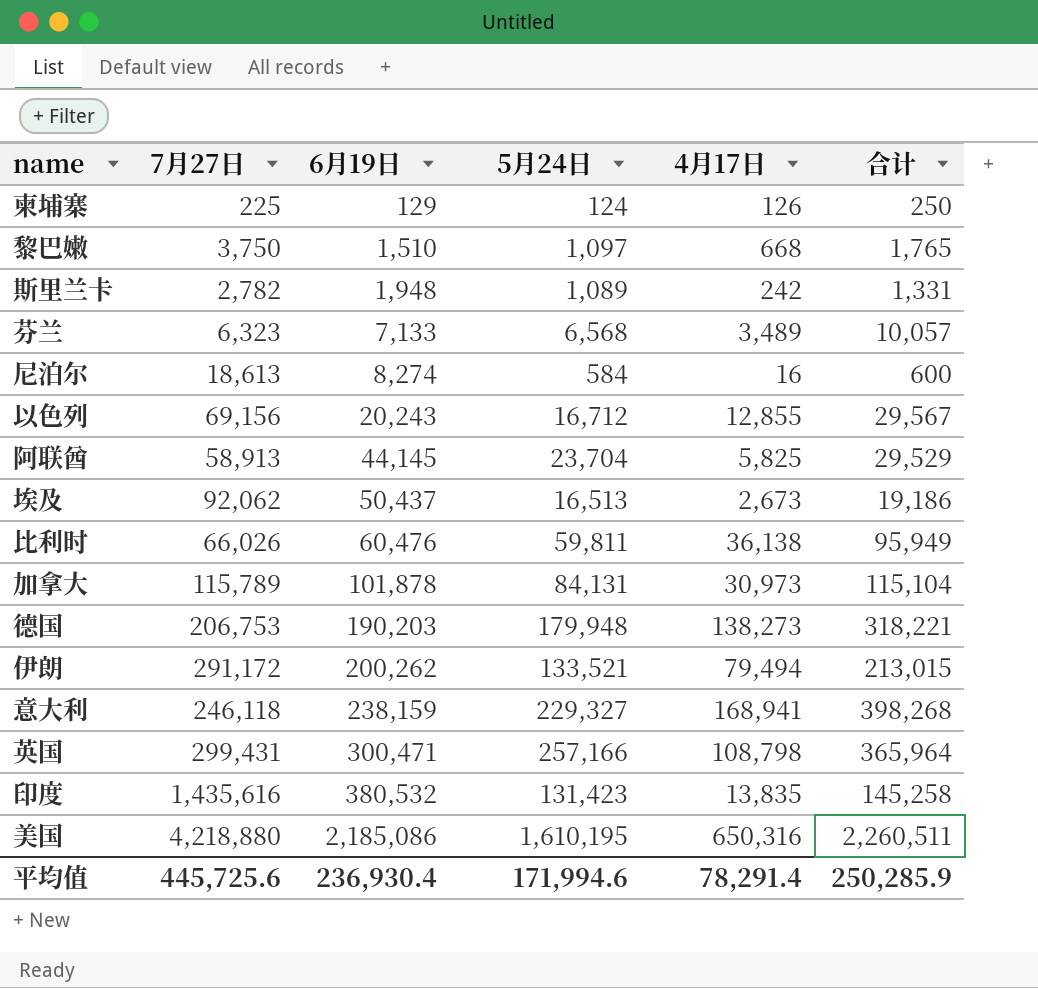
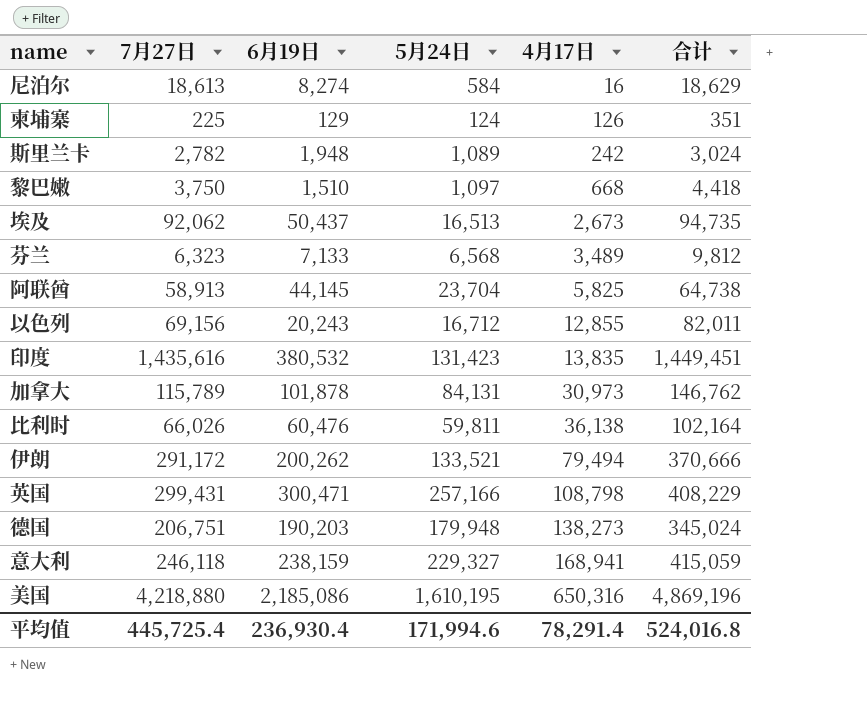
row order: 6月19日 ascending -> 4月17日 ascending
column 合计 | formula: [5月24日] + [4月17日] -> [7月27日] + [4月17日]
德国 | 7月27日: 206,753 -> 206,751
平均值 | 7月27日: 445,725.6 -> 445,725.4
平均值 | 合计: 250,285.9 -> 524,016.8

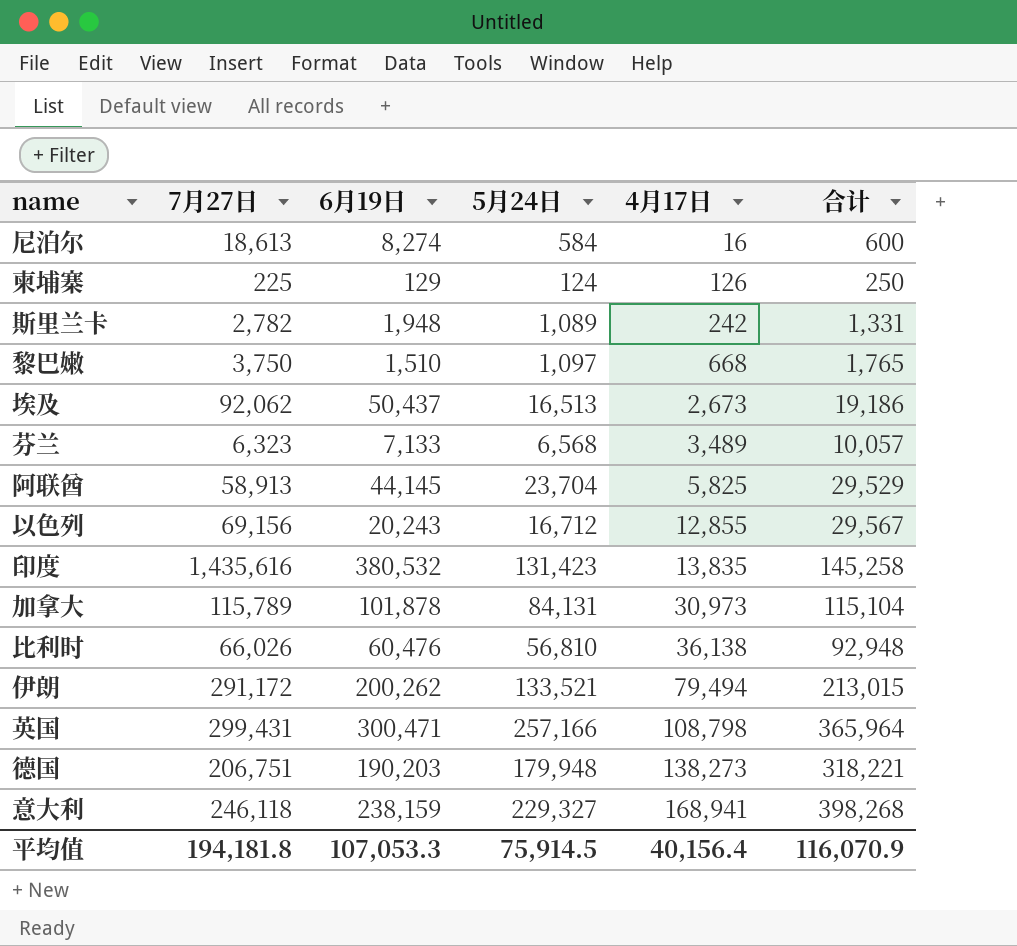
column 合计 | formula: [7月27日] + [4月17日] -> [5月24日] + [4月17日]
row 美国: 4,218,880 | 2,185,086 | 1,610,195 | 650,316 | 4,869,196 -> none
比利时 | 5月24日: 59,811 -> 56,810
平均值 | 7月27日: 445,725.4 -> 194,181.8
平均值 | 6月19日: 236,930.4 -> 107,053.3
平均值 | 5月24日: 171,994.6 -> 75,914.5
平均值 | 4月17日: 78,291.4 -> 40,156.4
平均值 | 合计: 524,016.8 -> 116,070.9

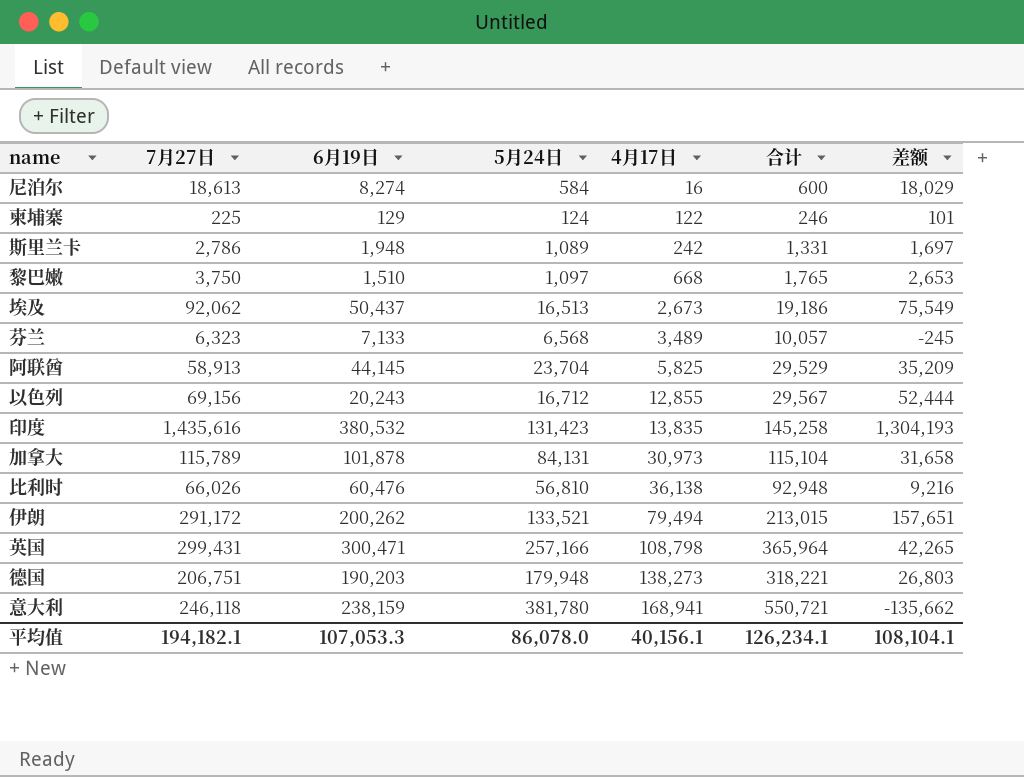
column 差额 | formula: none -> [7月27日] - [5月24日]
柬埔寨 | 4月17日: 126 -> 122
柬埔寨 | 合计: 250 -> 246
斯里兰卡 | 7月27日: 2,782 -> 2,786
意大利 | 5月24日: 229,327 -> 381,780
意大利 | 合计: 398,268 -> 550,721
平均值 | 7月27日: 194,181.8 -> 194,182.1
平均值 | 5月24日: 75,914.5 -> 86,078.0
平均值 | 4月17日: 40,156.4 -> 40,156.1
平均值 | 合计: 116,070.9 -> 126,234.1

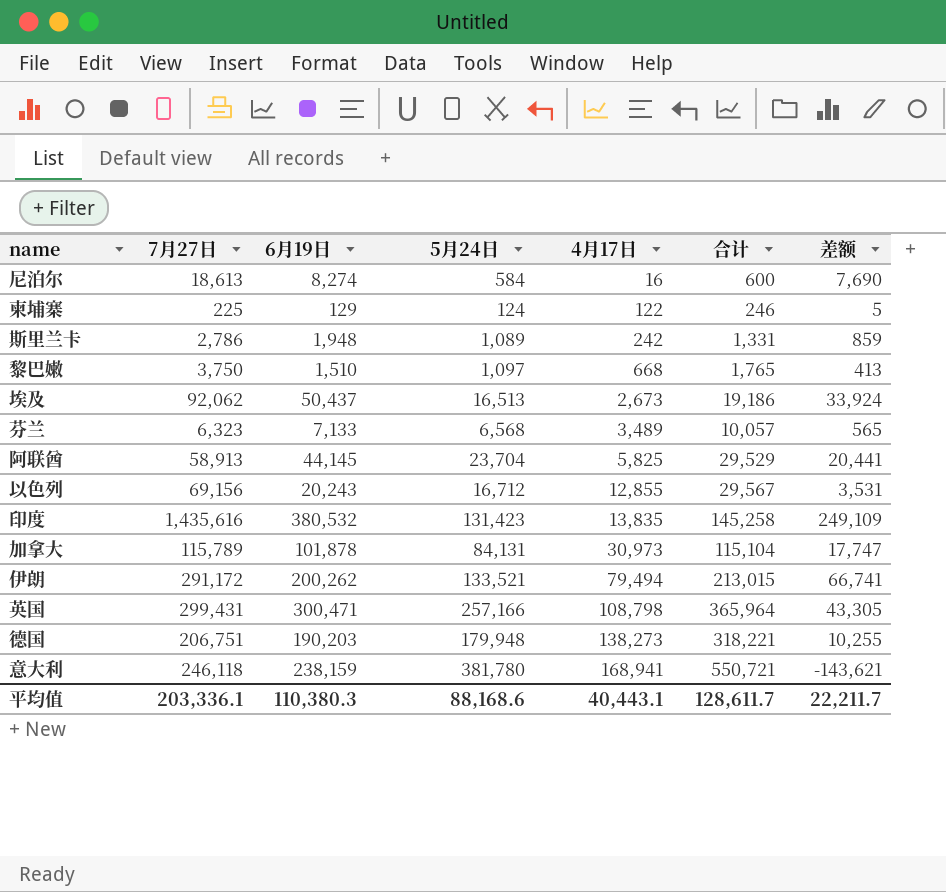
column 差额 | formula: [7月27日] - [5月24日] -> [6月19日] - [5月24日]
row 比利时: 66,026 | 60,476 | 56,810 | 36,138 | 92,948 | 9,216 -> none
平均值 | 7月27日: 194,182.1 -> 203,336.1
平均值 | 6月19日: 107,053.3 -> 110,380.3
平均值 | 5月24日: 86,078.0 -> 88,168.6
平均值 | 4月17日: 40,156.1 -> 40,443.1
平均值 | 合计: 126,234.1 -> 128,611.7
平均值 | 差额: 108,104.1 -> 22,211.7

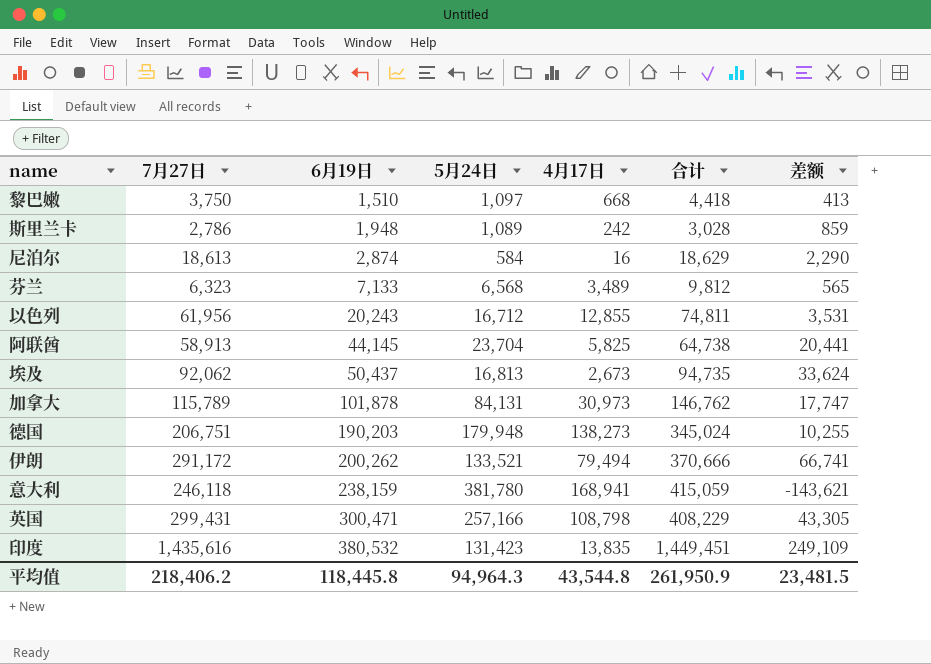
row order: 4月17日 ascending -> 6月19日 ascending
column 合计 | formula: [5月24日] + [4月17日] -> [7月27日] + [4月17日]
row 柬埔寨: 225 | 129 | 124 | 122 | 246 | 5 -> none
尼泊尔 | 6月19日: 8,274 -> 2,874
尼泊尔 | 差额: 7,690 -> 2,290
以色列 | 7月27日: 69,156 -> 61,956
埃及 | 5月24日: 16,513 -> 16,813
埃及 | 差额: 33,924 -> 33,624
平均值 | 7月27日: 203,336.1 -> 218,406.2
平均值 | 6月19日: 110,380.3 -> 118,445.8
平均值 | 5月24日: 88,168.6 -> 94,964.3
平均值 | 4月17日: 40,443.1 -> 43,544.8
平均值 | 合计: 128,611.7 -> 261,950.9
平均值 | 差额: 22,211.7 -> 23,481.5

